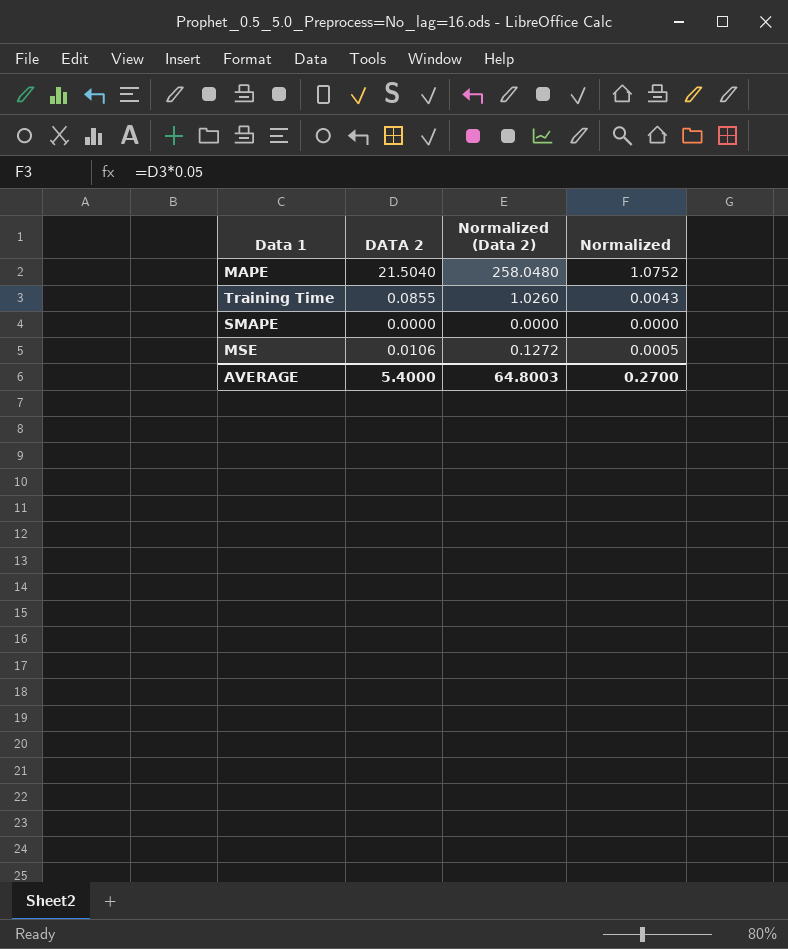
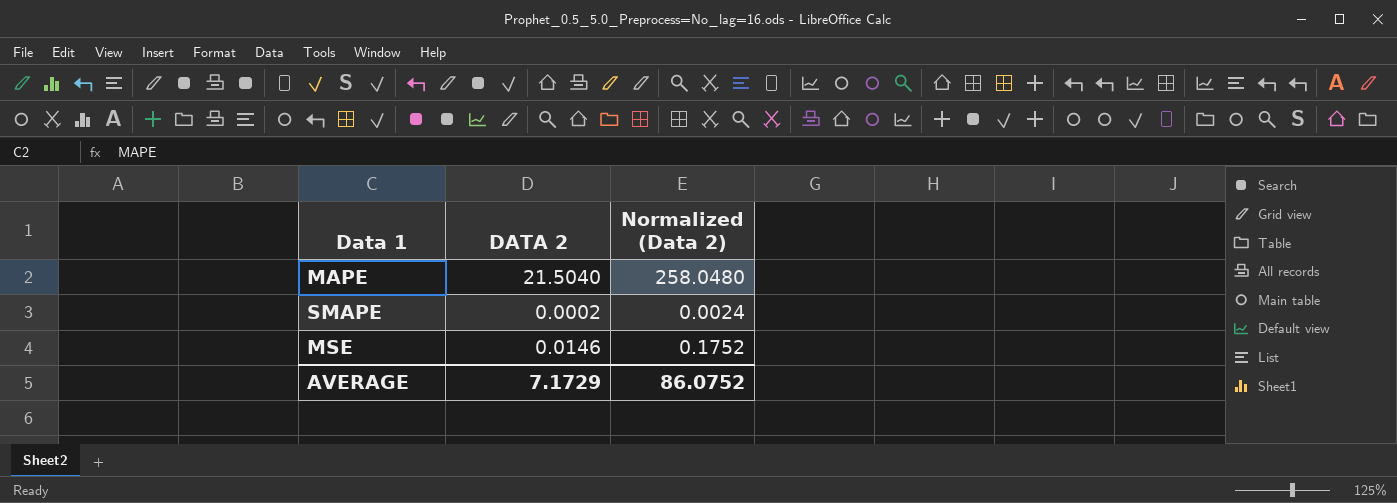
column Normalized | formula: [DATA 2] * 0.05 -> none
row Training Time: 0.0855 | 1.0260 | 0.0043 -> none
SMAPE | DATA 2: 0.0000 -> 0.0002
SMAPE | Normalized (Data 2): 0.0000 -> 0.0024
MSE | DATA 2: 0.0106 -> 0.0146
MSE | Normalized (Data 2): 0.1272 -> 0.1752
AVERAGE | DATA 2: 5.4000 -> 7.1729
AVERAGE | Normalized (Data 2): 64.8003 -> 86.0752

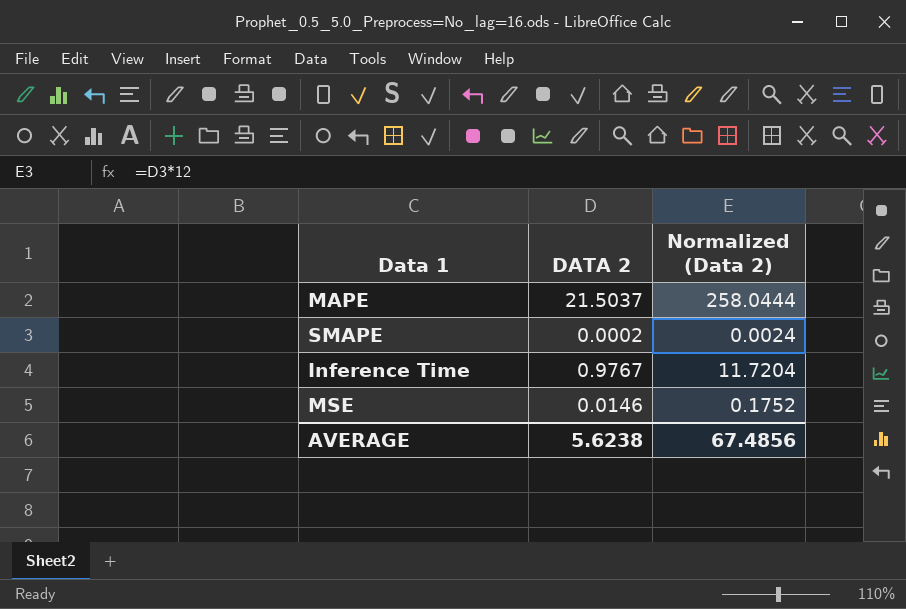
MAPE | DATA 2: 21.5040 -> 21.5037
MAPE | Normalized (Data 2): 258.0480 -> 258.0444
row Inference Time: none -> 0.9767 | 11.7204
AVERAGE | DATA 2: 7.1729 -> 5.6238
AVERAGE | Normalized (Data 2): 86.0752 -> 67.4856

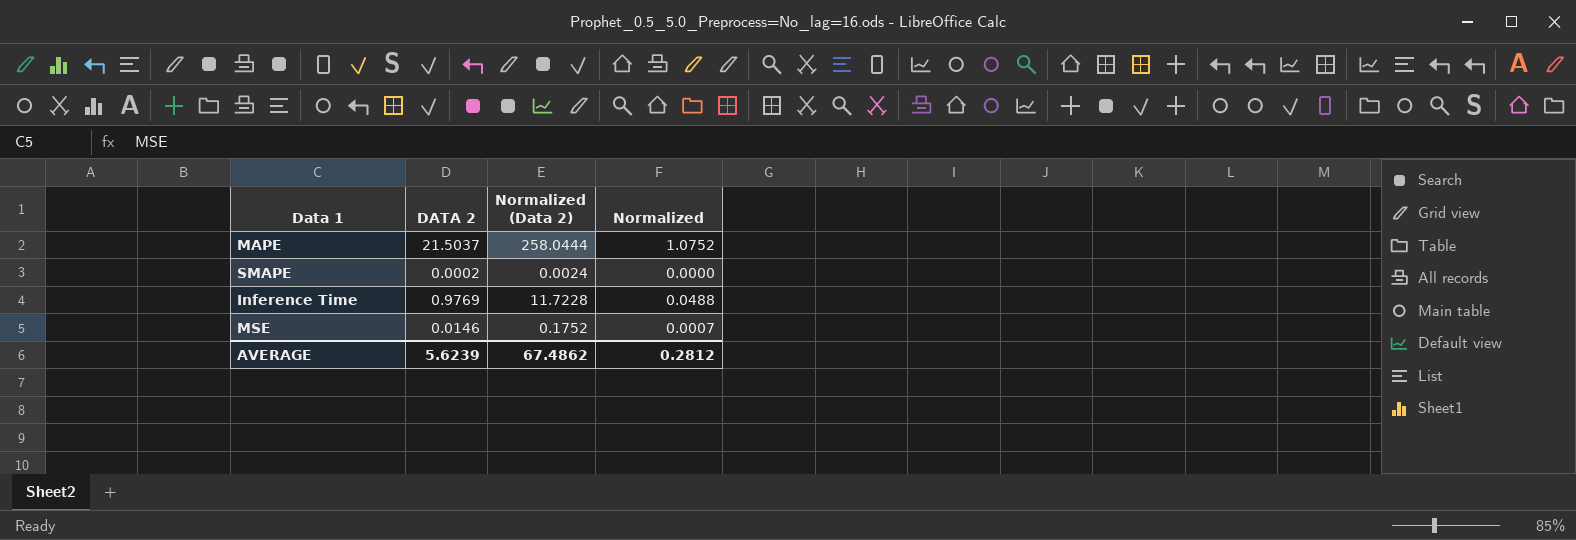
column Normalized | formula: none -> [DATA 2] * 0.05
Inference Time | DATA 2: 0.9767 -> 0.9769
Inference Time | Normalized (Data 2): 11.7204 -> 11.7228
AVERAGE | DATA 2: 5.6238 -> 5.6239
AVERAGE | Normalized (Data 2): 67.4856 -> 67.4862

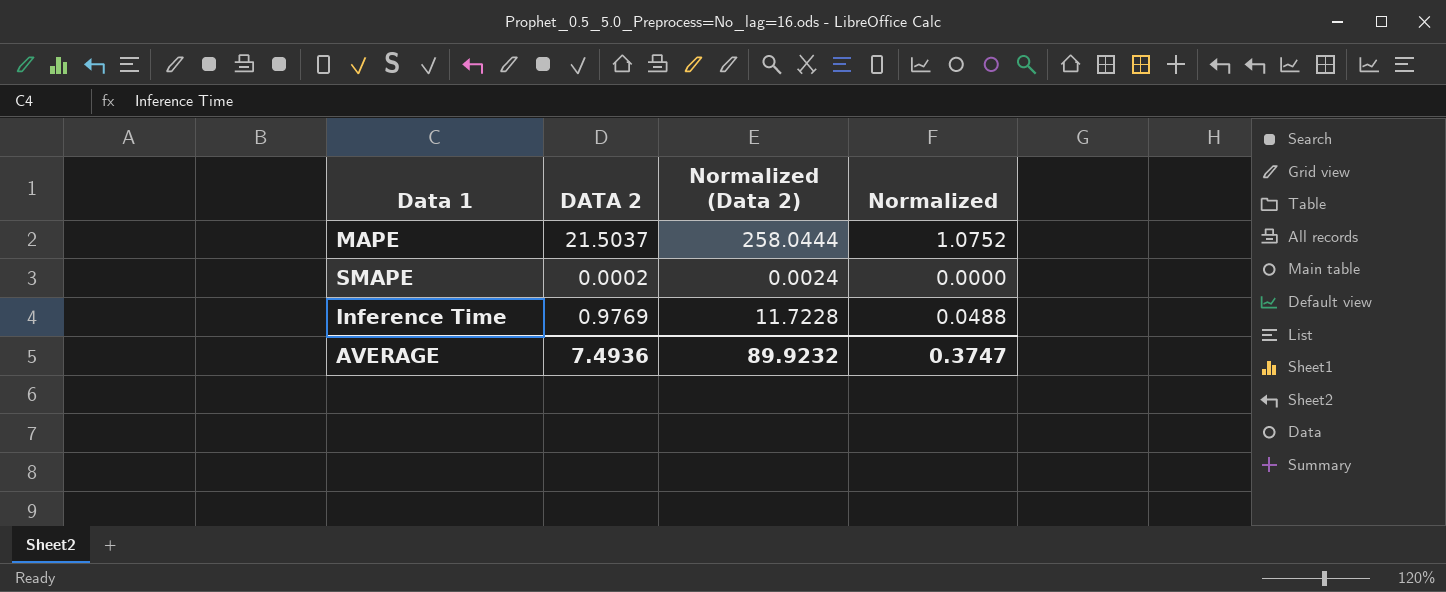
row MSE: 0.0146 | 0.1752 | 0.0007 -> none
AVERAGE | DATA 2: 5.6239 -> 7.4936
AVERAGE | Normalized (Data 2): 67.4862 -> 89.9232
AVERAGE | Normalized: 0.2812 -> 0.3747

